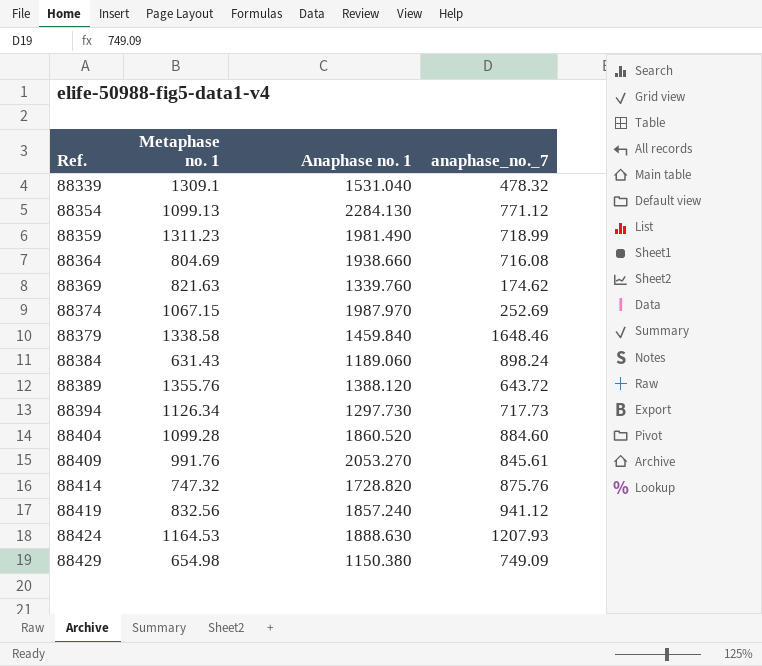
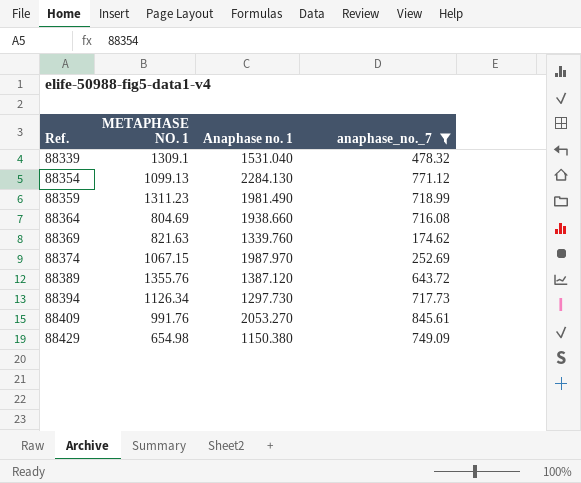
filter: none -> anaphase_no._7 <= 845.61
column name: Metaphase no. 1 -> METAPHASE NO. 1
88389 | Anaphase no. 1: 1388.120 -> 1387.120

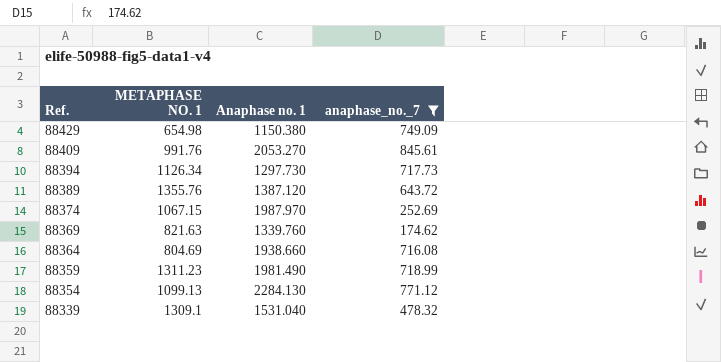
row order: Ref. ascending -> Ref. descending

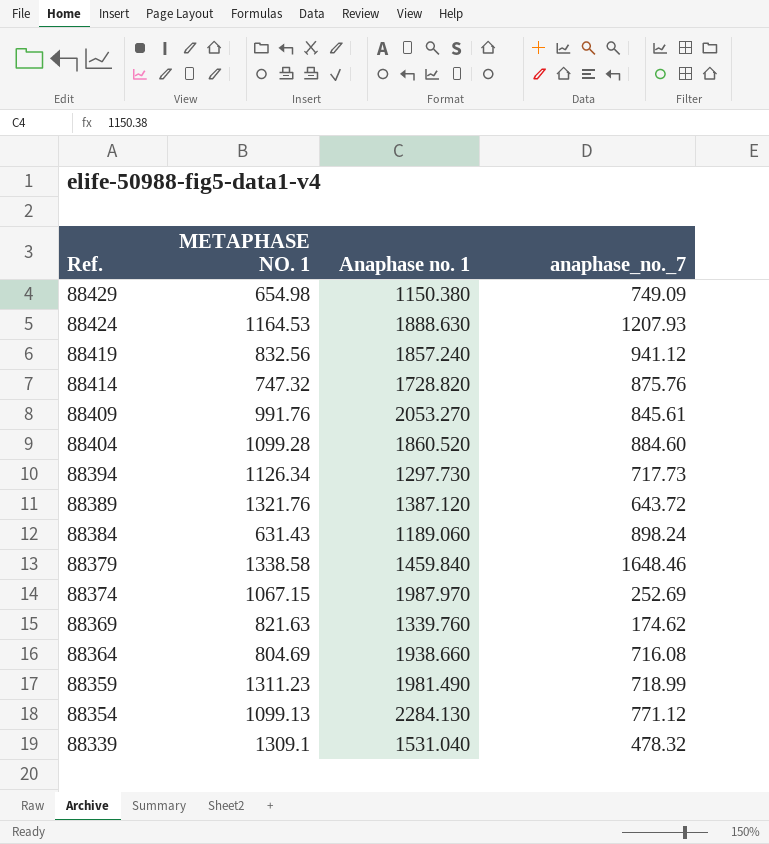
filter: anaphase_no._7 <= 845.61 -> none
88389 | METAPHASE NO. 1: 1355.76 -> 1321.76

